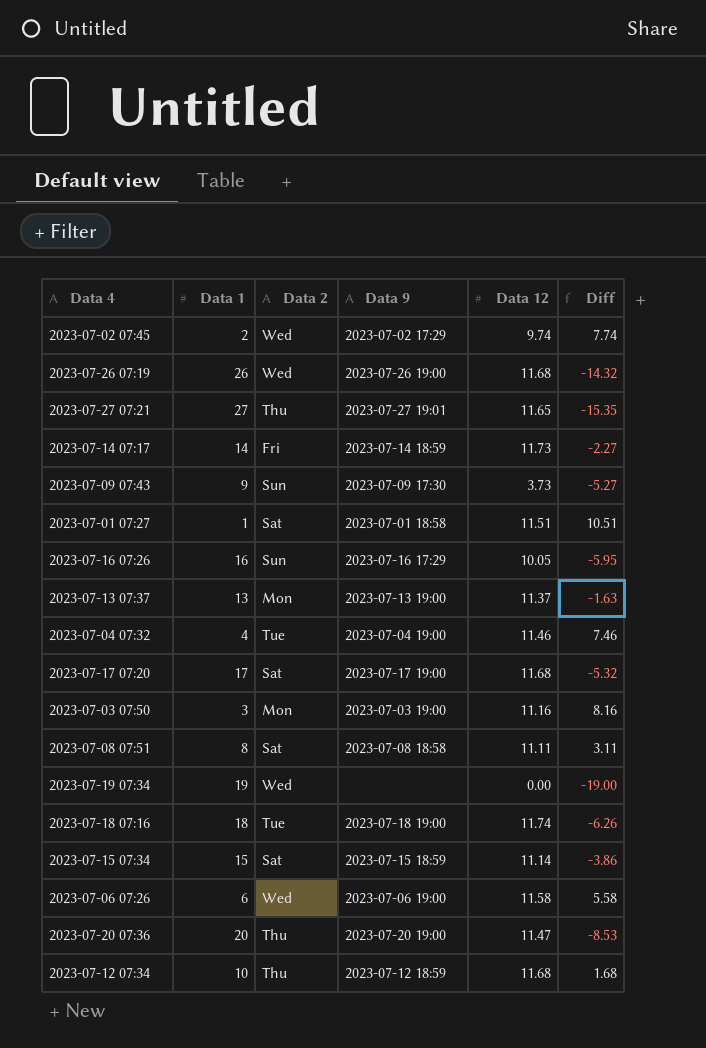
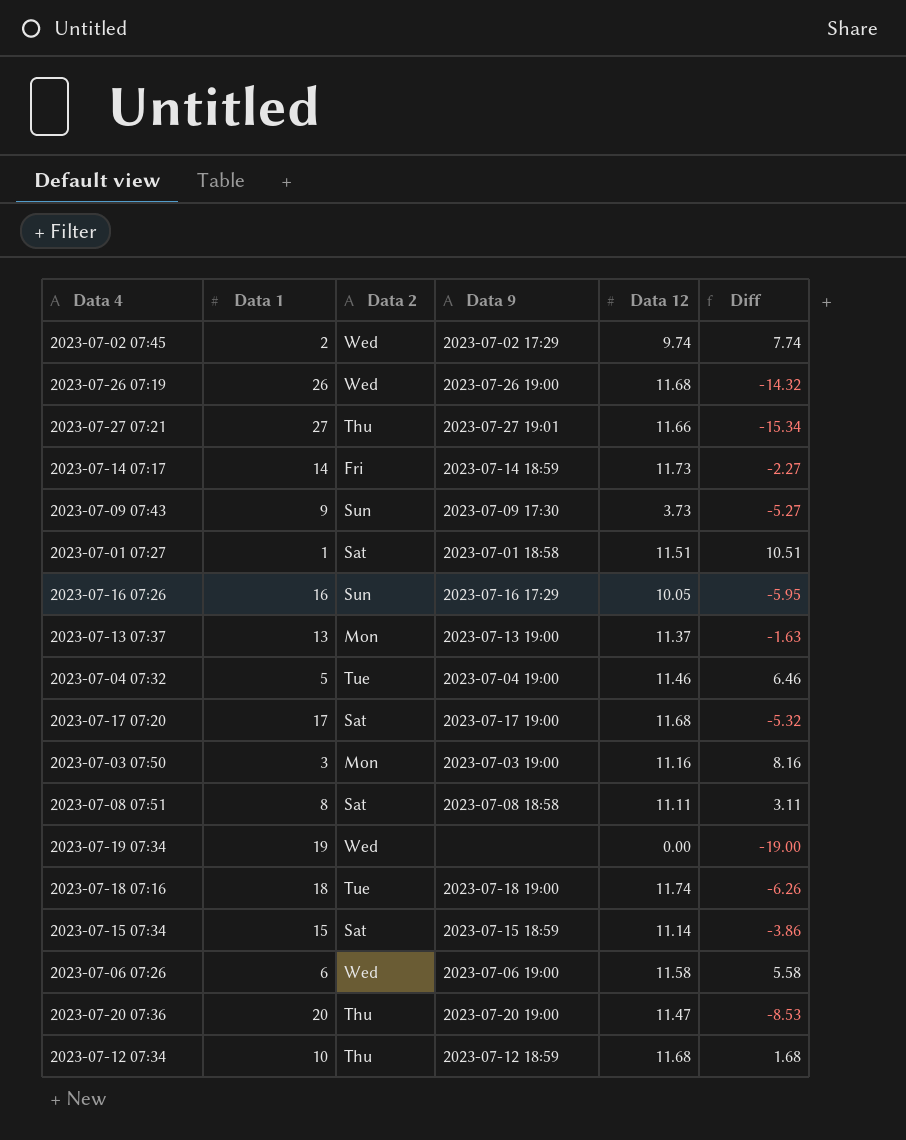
2023-07-27 07:21 | Data 12: 11.65 -> 11.66
2023-07-27 07:21 | Diff: -15.35 -> -15.34
2023-07-04 07:32 | Data 1: 4 -> 5
2023-07-04 07:32 | Diff: 7.46 -> 6.46

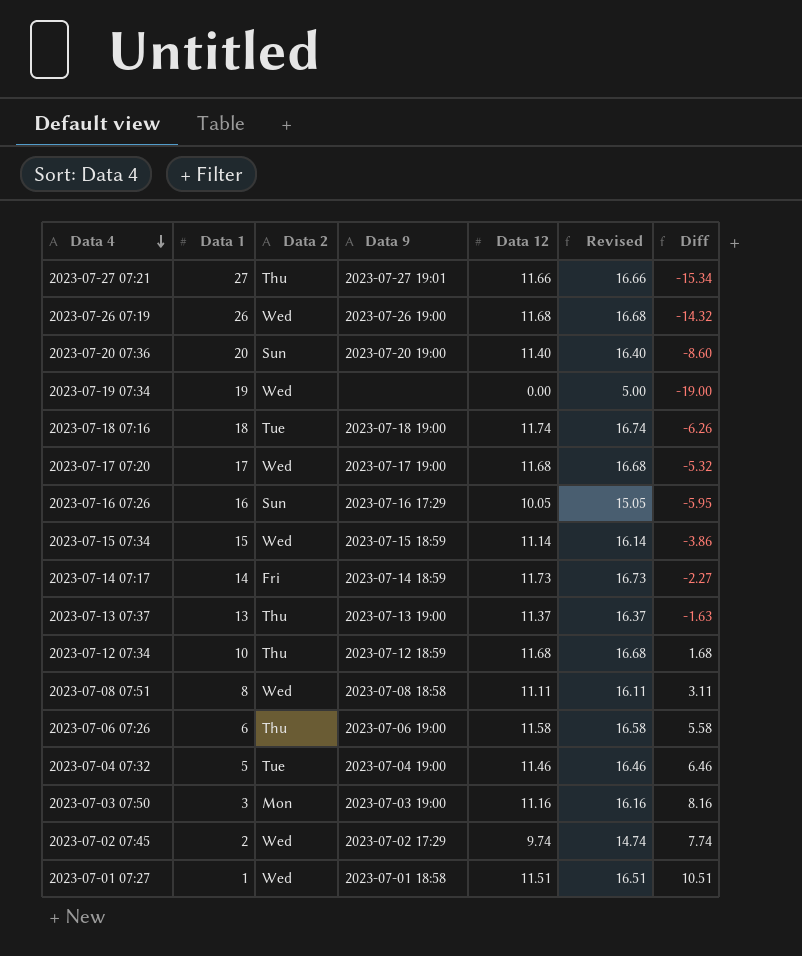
row order: none -> Data 4 descending
column Revised | formula: none -> [Data 12] + 5
row 2023-07-09 07:43: 9 | Sun | 2023-07-09 17:30 | 3.73 | -5.27 -> none
2023-07-20 07:36 | Data 2: Thu -> Sun
2023-07-20 07:36 | Data 12: 11.47 -> 11.40
2023-07-20 07:36 | Diff: -8.53 -> -8.60
2023-07-17 07:20 | Data 2: Sat -> Wed
2023-07-15 07:34 | Data 2: Sat -> Wed
2023-07-13 07:37 | Data 2: Mon -> Thu
2023-07-08 07:51 | Data 2: Sat -> Wed
2023-07-06 07:26 | Data 2: Wed -> Thu
2023-07-01 07:27 | Data 2: Sat -> Wed

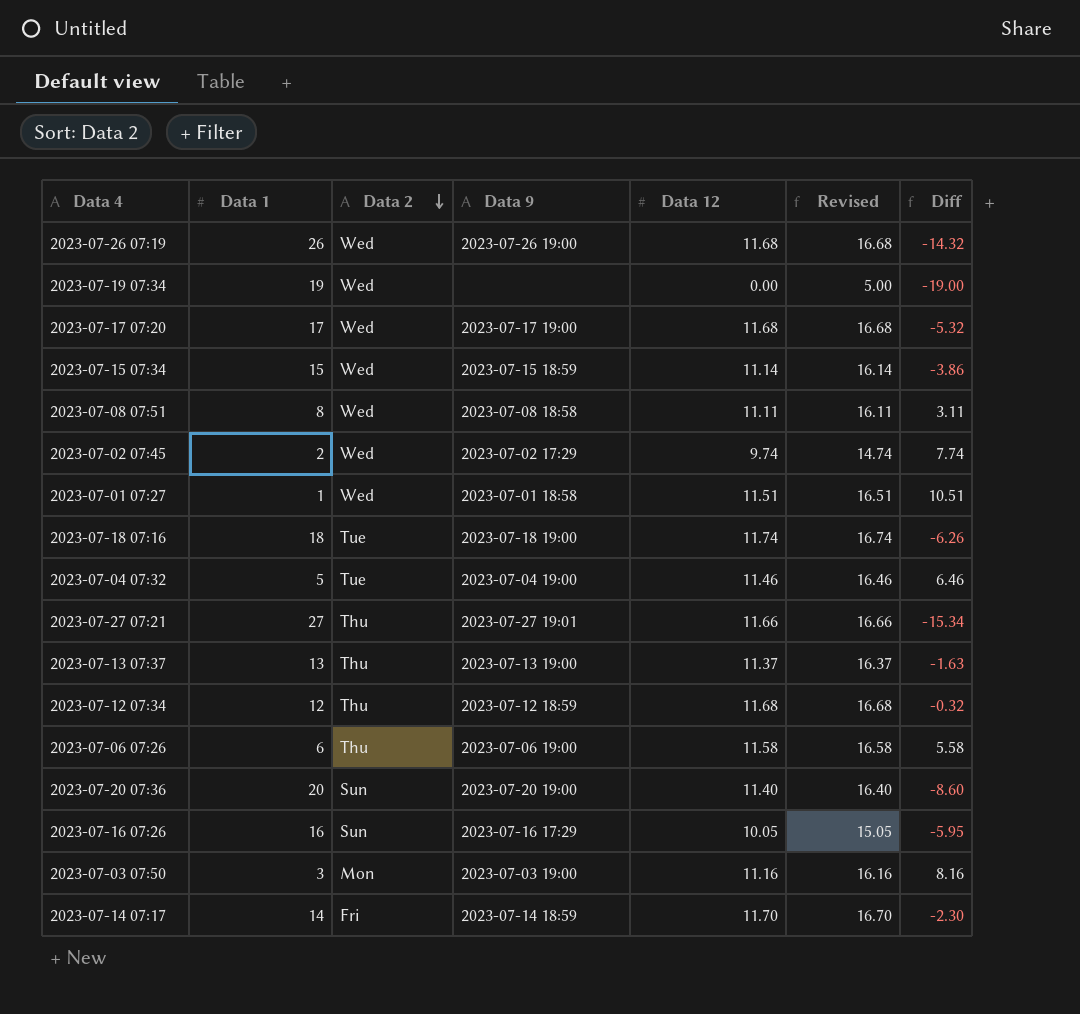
row order: Data 4 descending -> Data 2 descending
2023-07-12 07:34 | Data 1: 10 -> 12
2023-07-12 07:34 | Diff: 1.68 -> -0.32
2023-07-14 07:17 | Data 12: 11.73 -> 11.70
2023-07-14 07:17 | Revised: 16.73 -> 16.70
2023-07-14 07:17 | Diff: -2.27 -> -2.30

